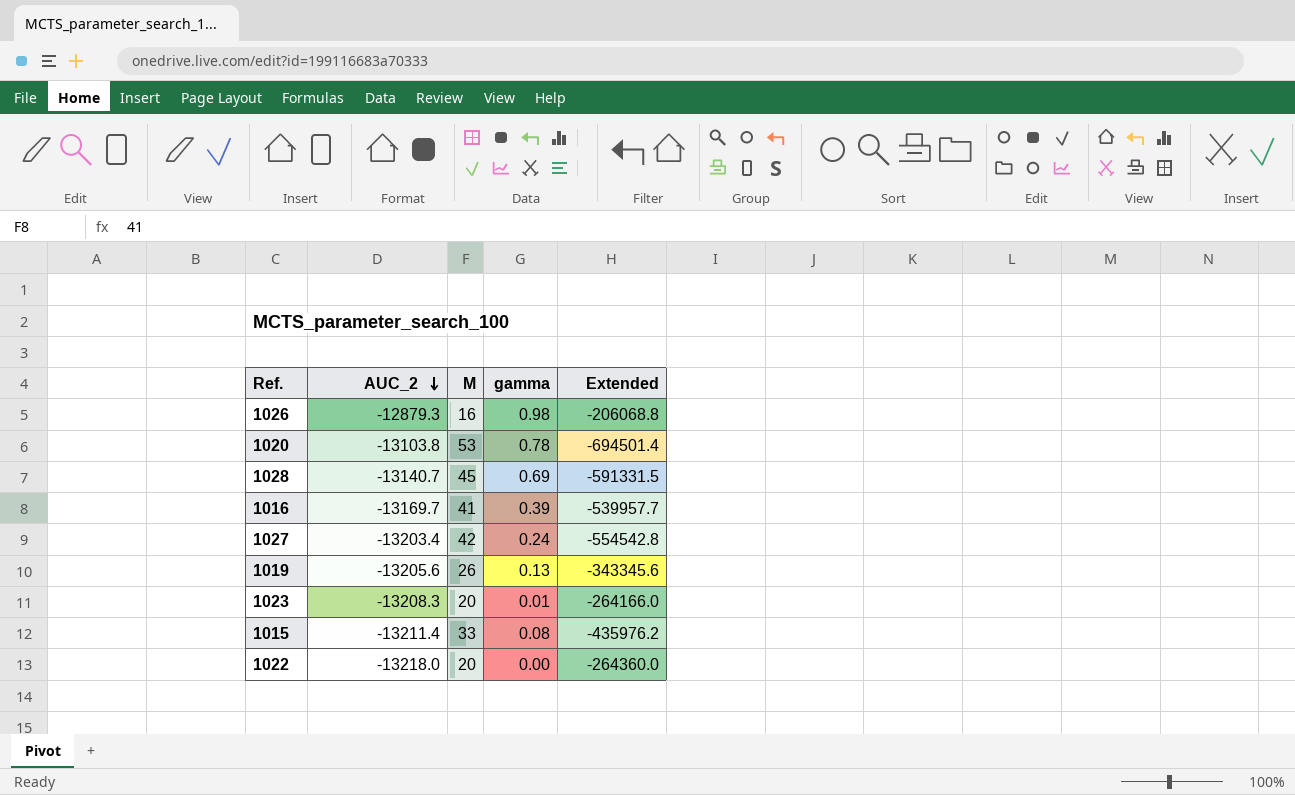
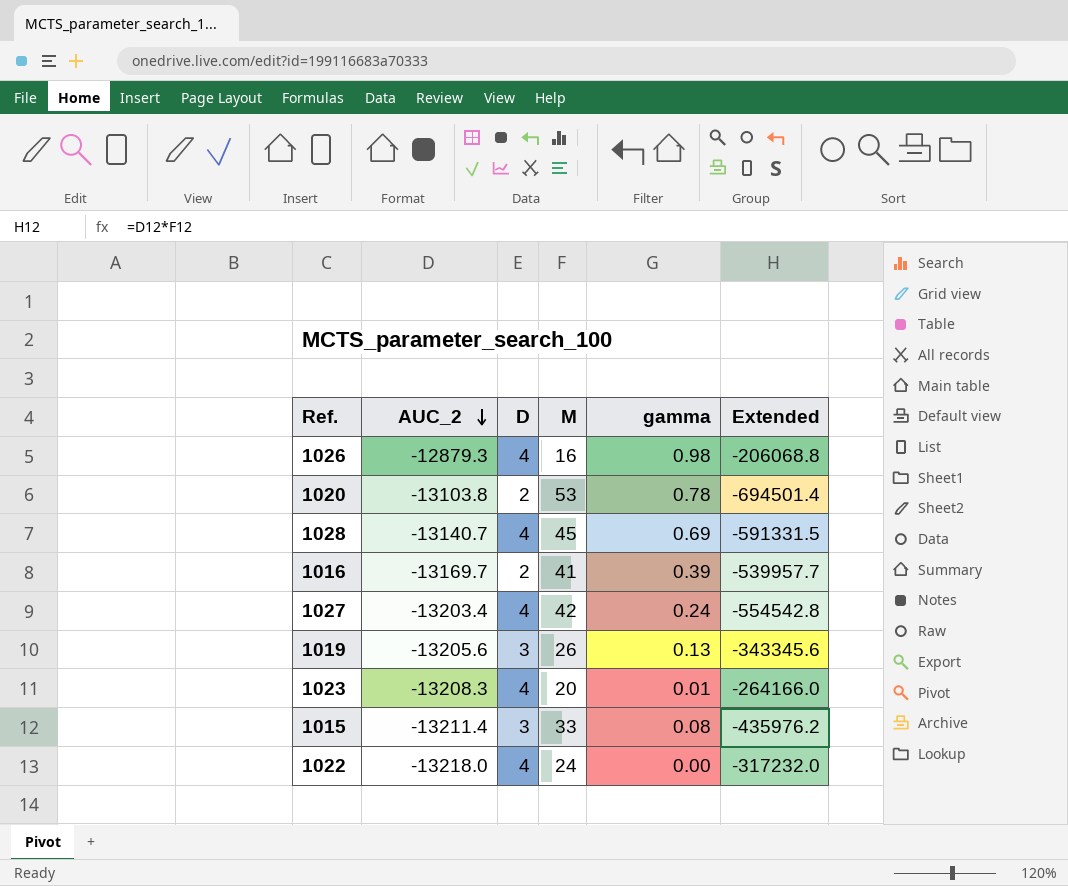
column D | position: none -> 3
1022 | M: 20 -> 24
1022 | Extended: -264360.0 -> -317232.0

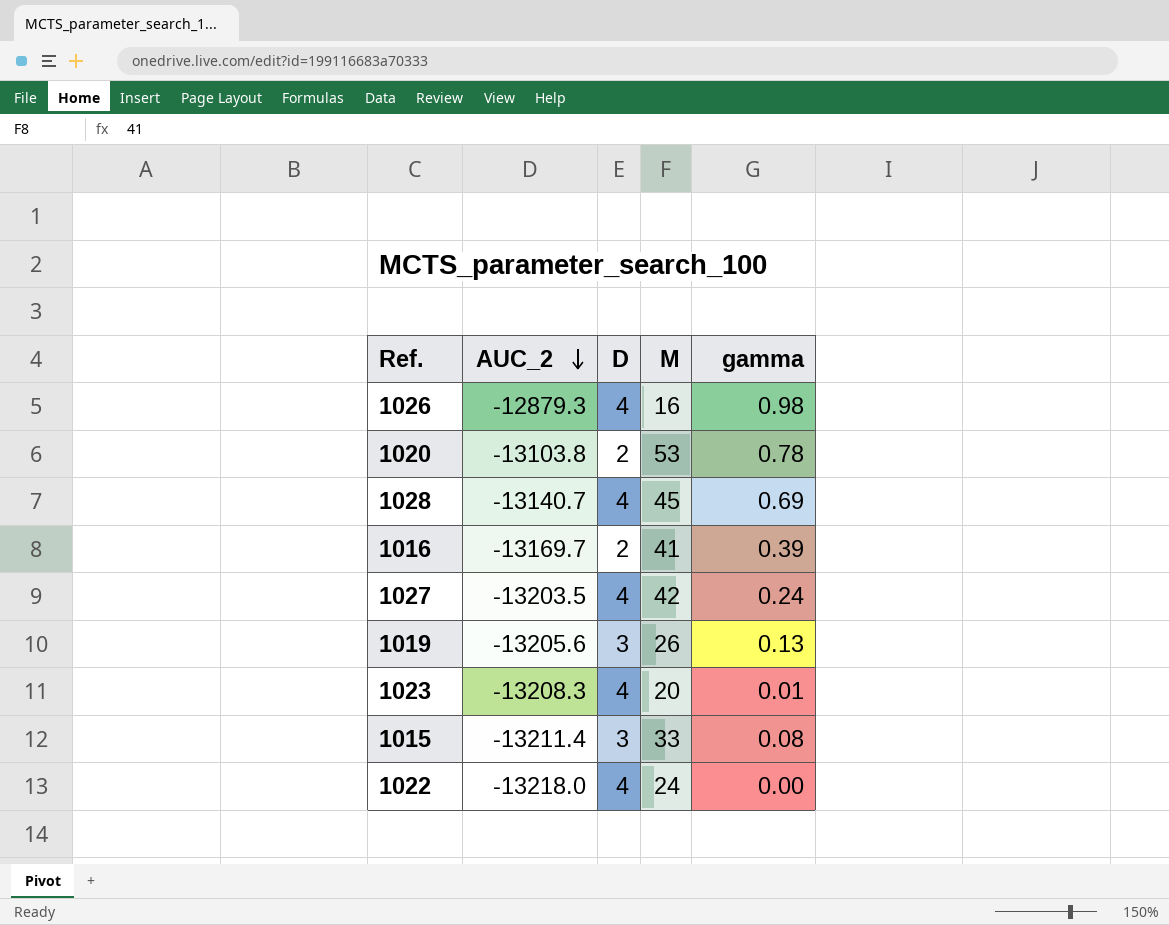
column Extended | formula: [AUC_2] * [M] -> none
1027 | AUC_2: -13203.4 -> -13203.5

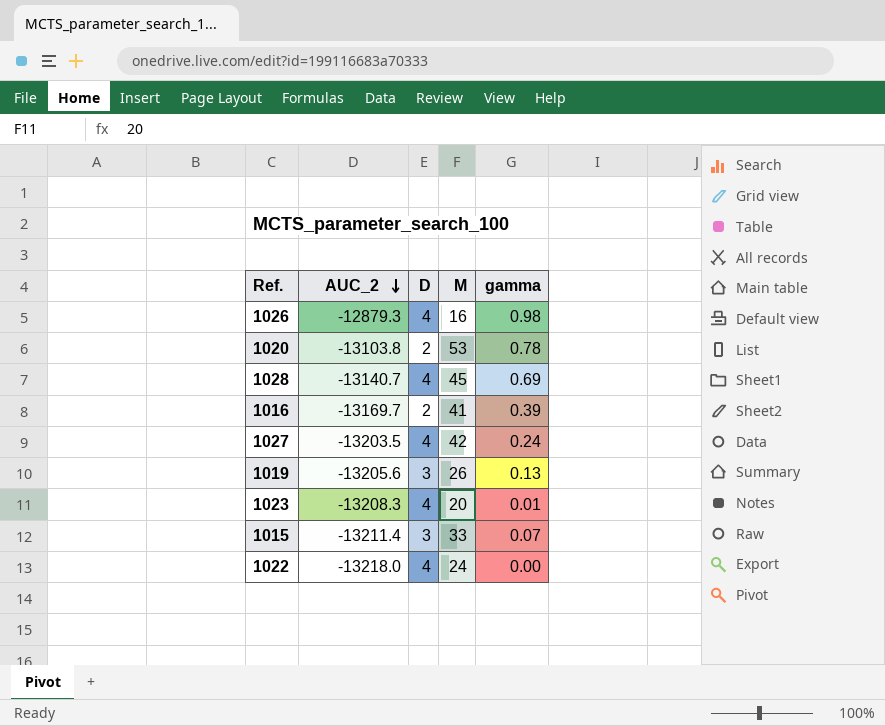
1015 | gamma: 0.08 -> 0.07

